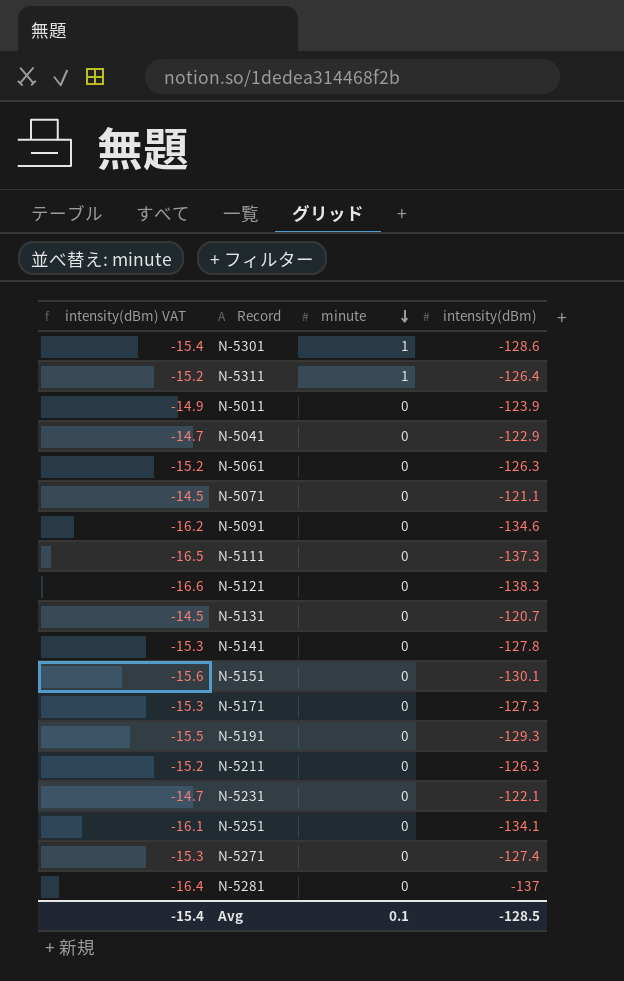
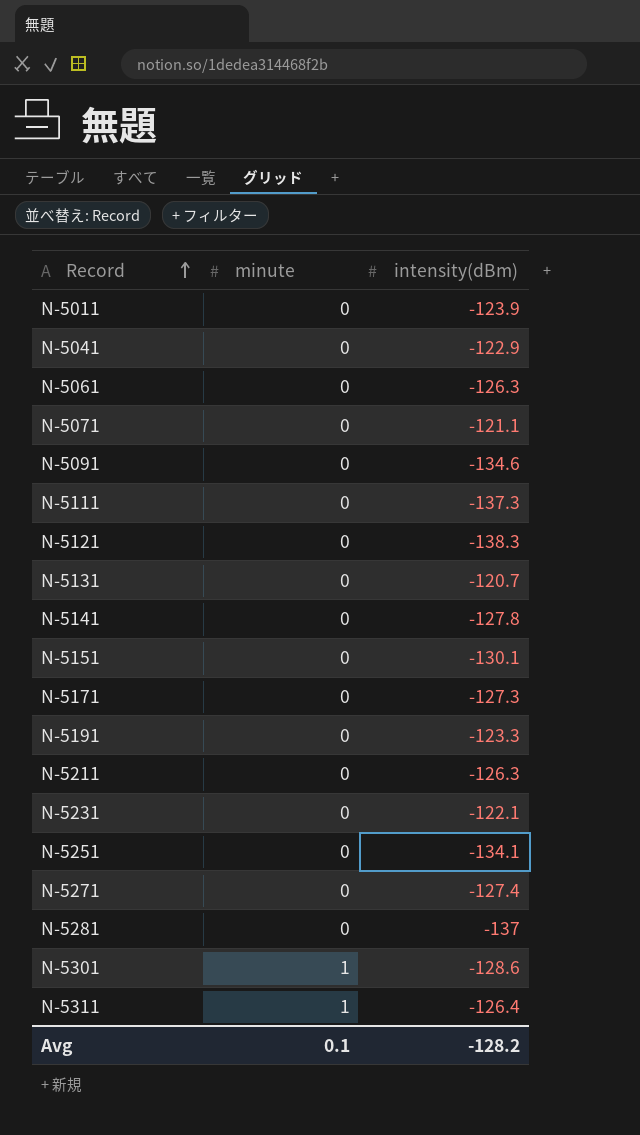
row order: minute descending -> Record ascending
column intensity(dBm) VAT | formula: [intensity(dBm)] * 0.12 -> none
N-5191 | intensity(dBm): -129.3 -> -123.3
Avg | intensity(dBm): -128.5 -> -128.2

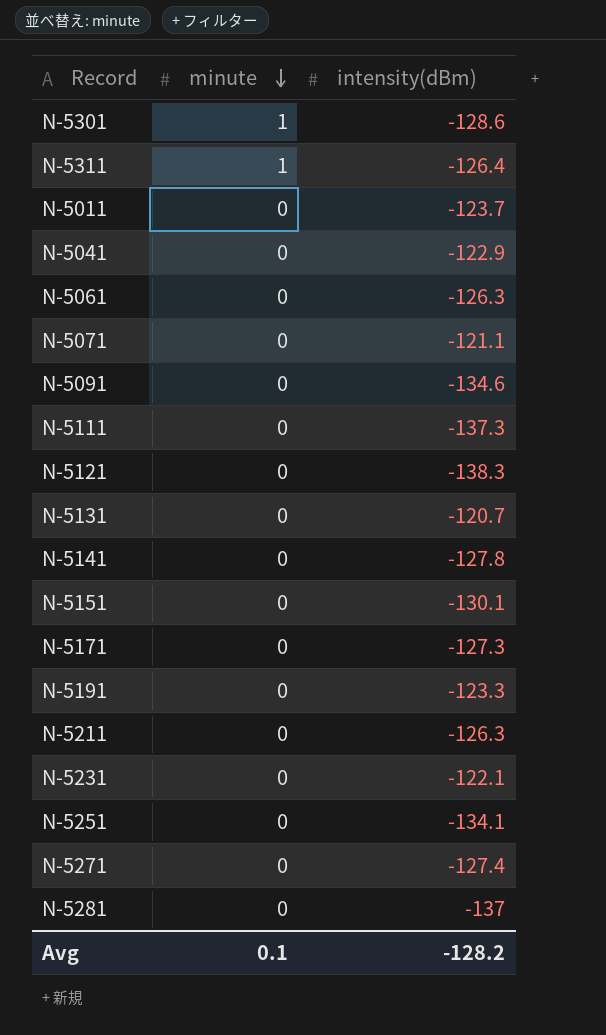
row order: Record ascending -> minute descending
N-5011 | intensity(dBm): -123.9 -> -123.7

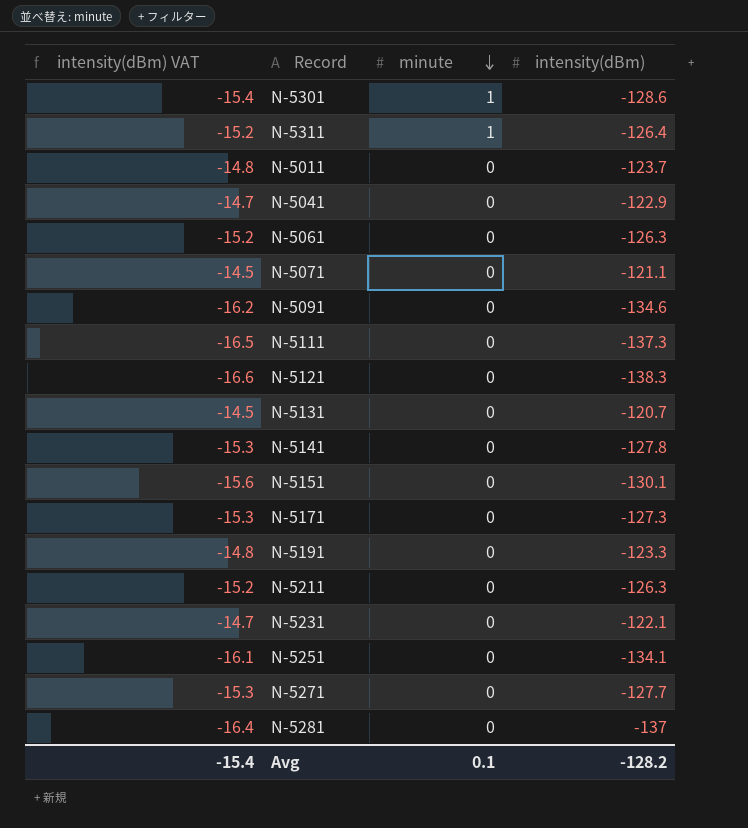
column intensity(dBm) VAT | formula: none -> [intensity(dBm)] * 0.12
N-5271 | intensity(dBm): -127.4 -> -127.7

